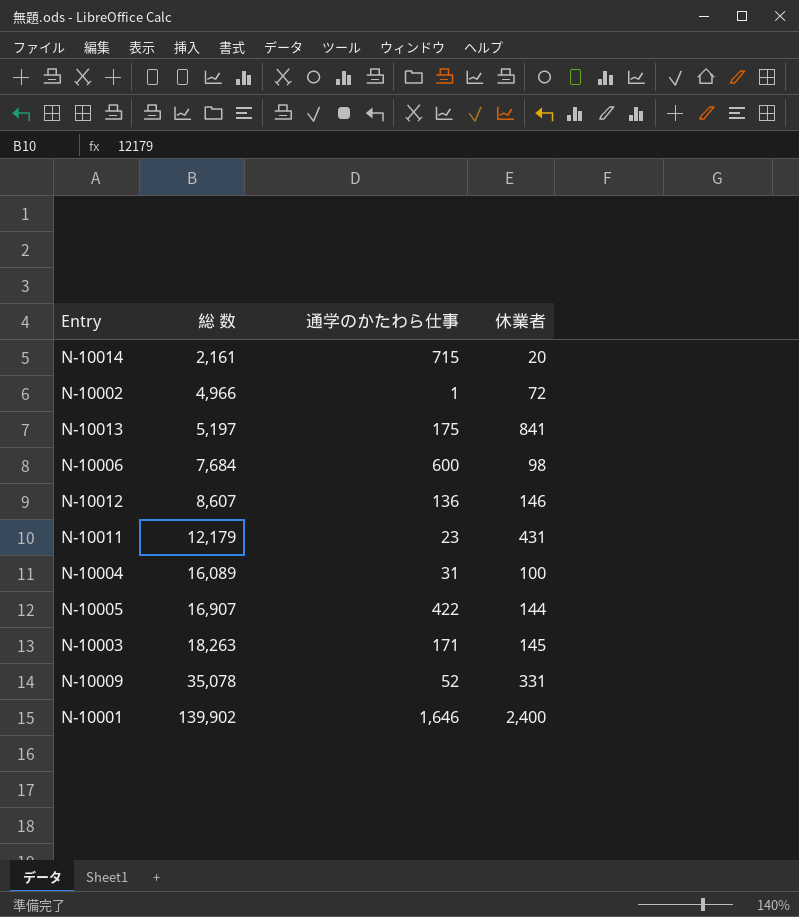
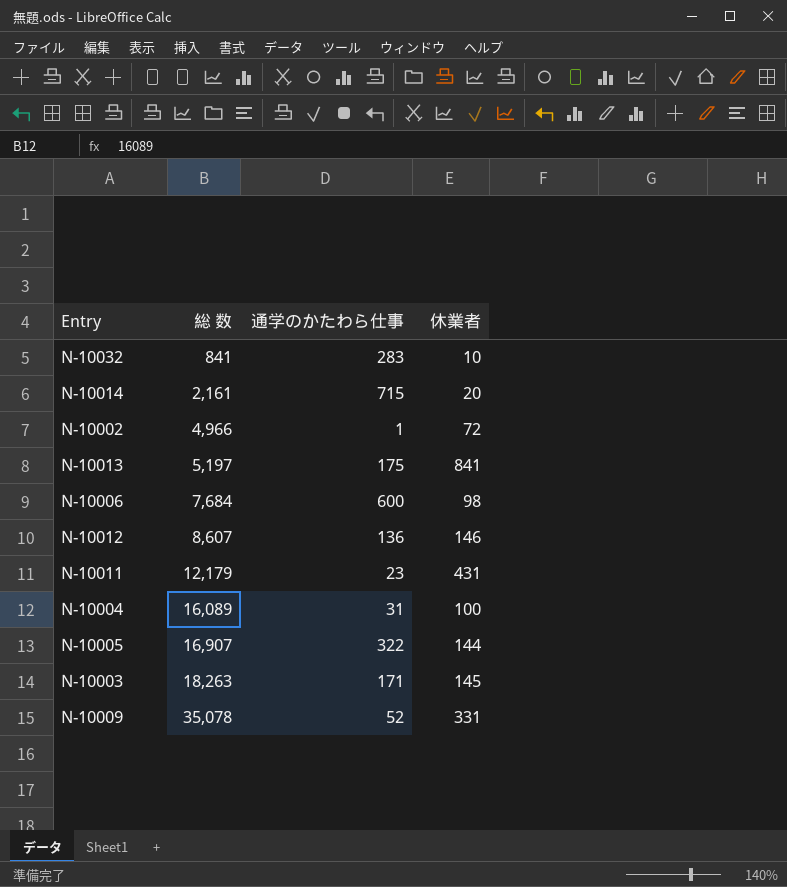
row N-10001: 139,902 | 1,646 | 2,400 -> none
row N-10032: none -> 841 | 283 | 10
N-10005 | 通学のかたわら仕事: 422 -> 322

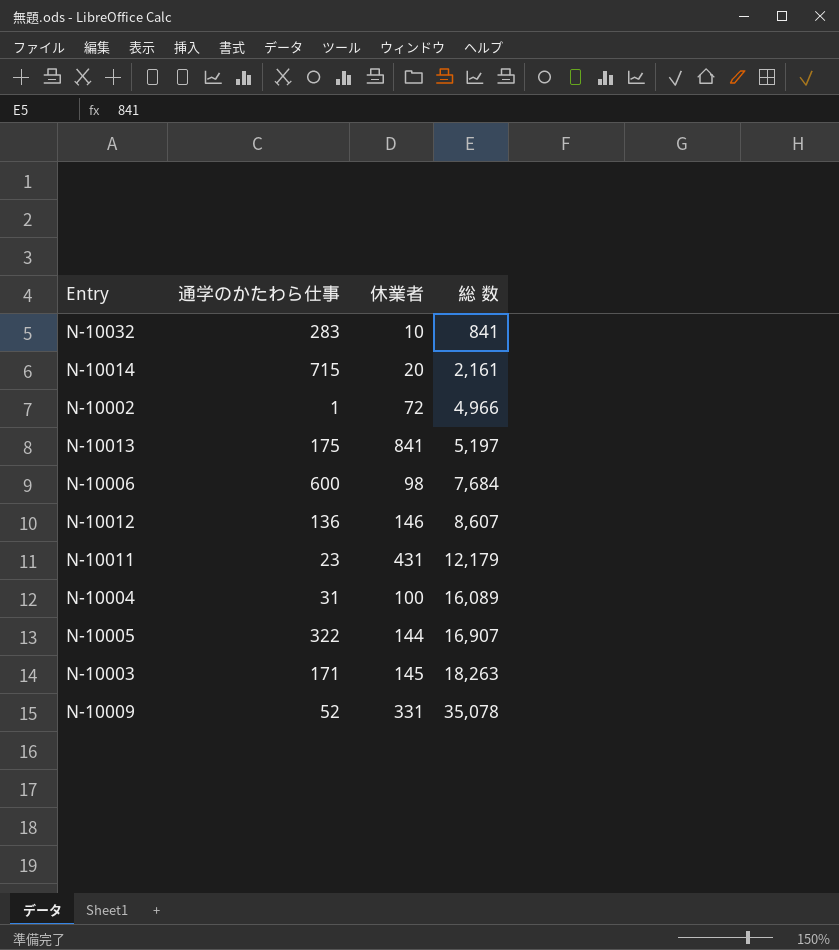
column 総 数 | position: 2 -> 4

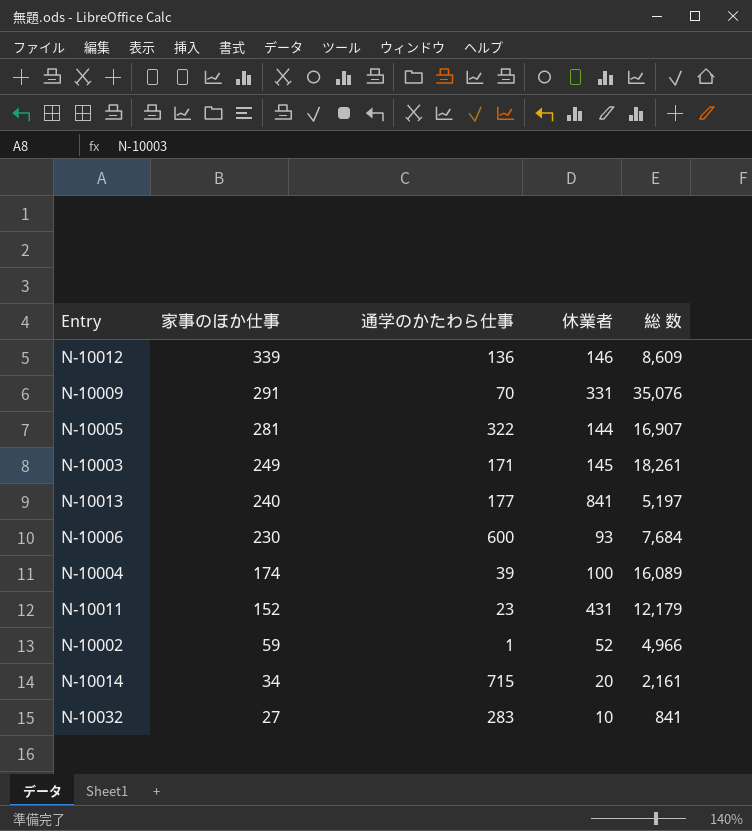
row order: 総 数 ascending -> 家事のほか仕事 descending
column 家事のほか仕事 | position: none -> 2
N-10012 | 総 数: 8,607 -> 8,609
N-10009 | 通学のかたわら仕事: 52 -> 70
N-10009 | 総 数: 35,078 -> 35,076
N-10003 | 総 数: 18,263 -> 18,261
N-10013 | 通学のかたわら仕事: 175 -> 177
N-10006 | 休業者: 98 -> 93
N-10004 | 通学のかたわら仕事: 31 -> 39
N-10002 | 休業者: 72 -> 52

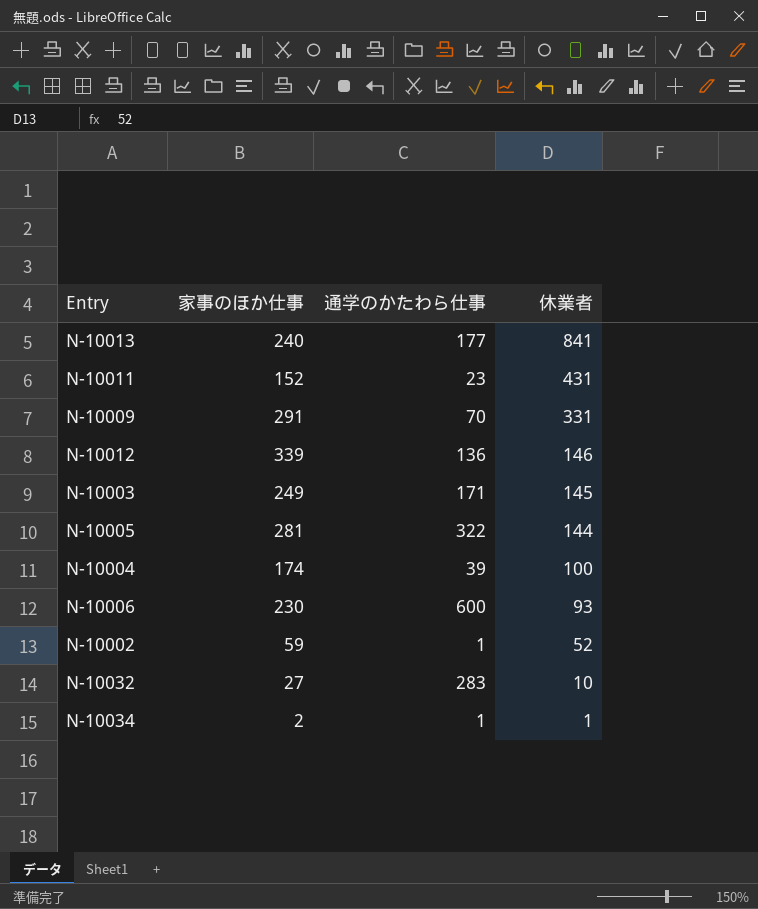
row order: 家事のほか仕事 descending -> 休業者 descending
column 総 数 | position: 5 -> none
row N-10014: 34 | 715 | 20 | 2,161 -> none
row N-10034: none -> 2 | 1 | 1

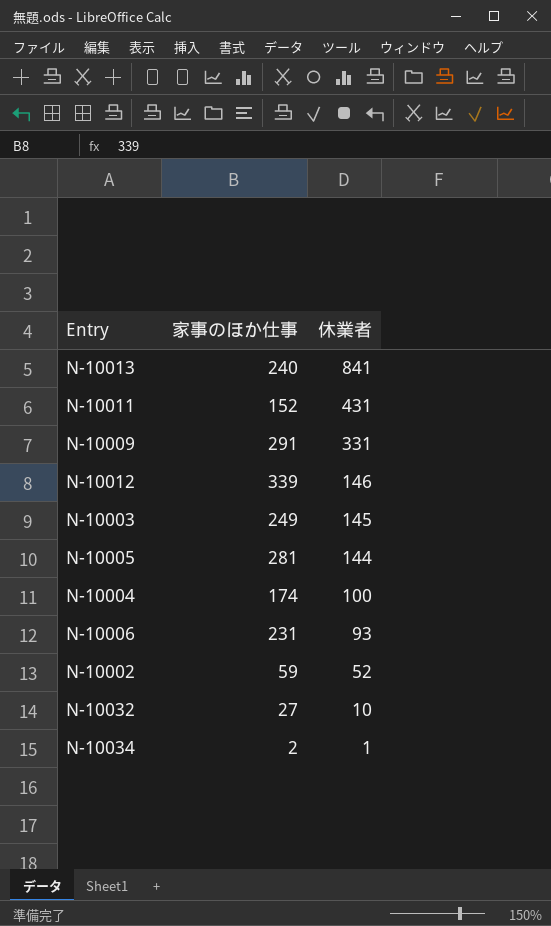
column 通学のかたわら仕事 | position: 3 -> none
N-10006 | 家事のほか仕事: 230 -> 231

